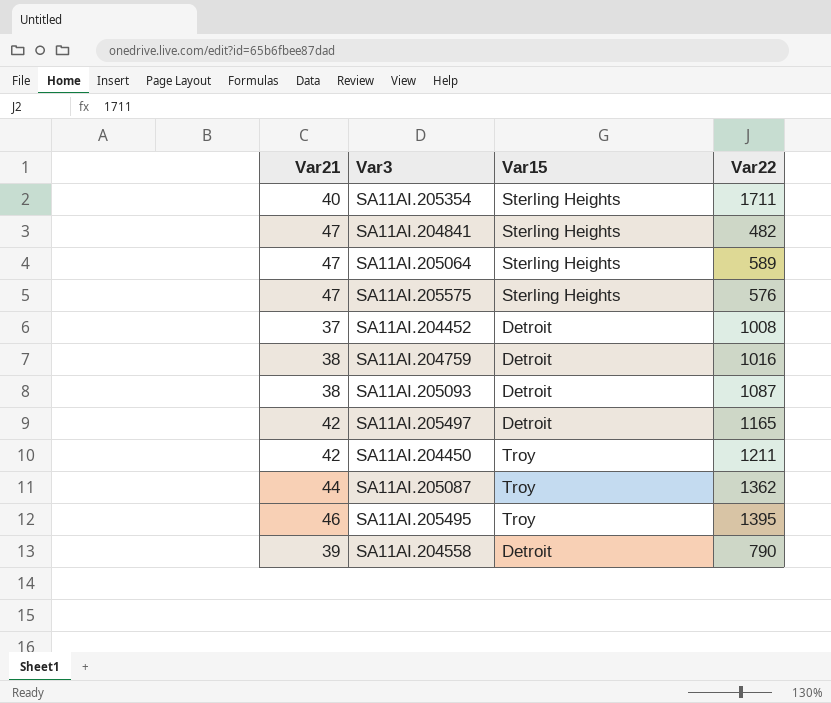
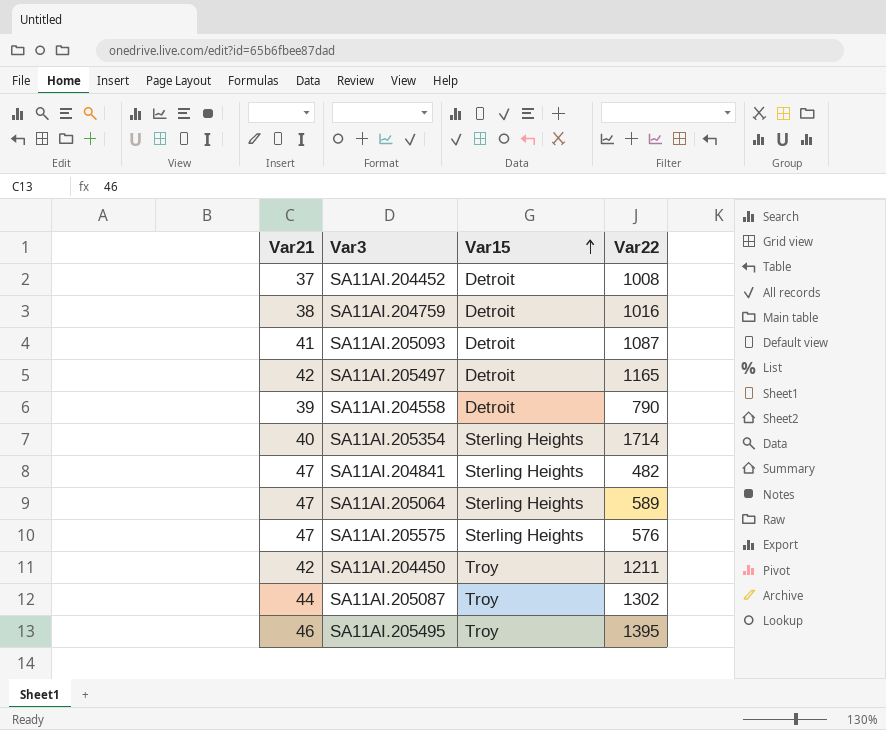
row order: none -> Var15 ascending
SA11AI.205093 | Var21: 38 -> 41
SA11AI.205354 | Var22: 1711 -> 1714
SA11AI.205087 | Var22: 1362 -> 1302

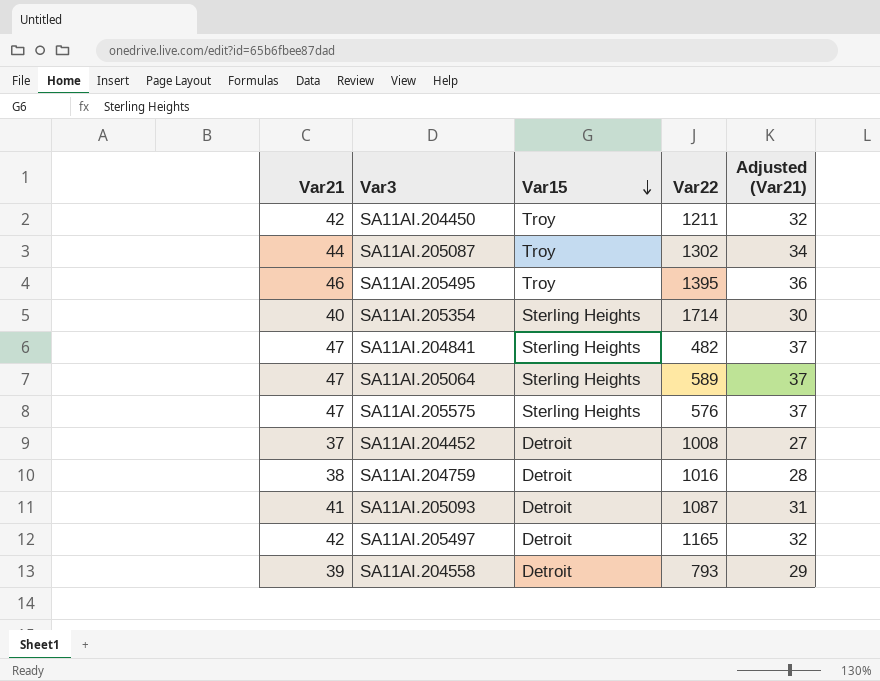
row order: Var15 ascending -> Var15 descending
column Adjusted (Var21) | formula: none -> [Var21] - 10
SA11AI.204558 | Var22: 790 -> 793

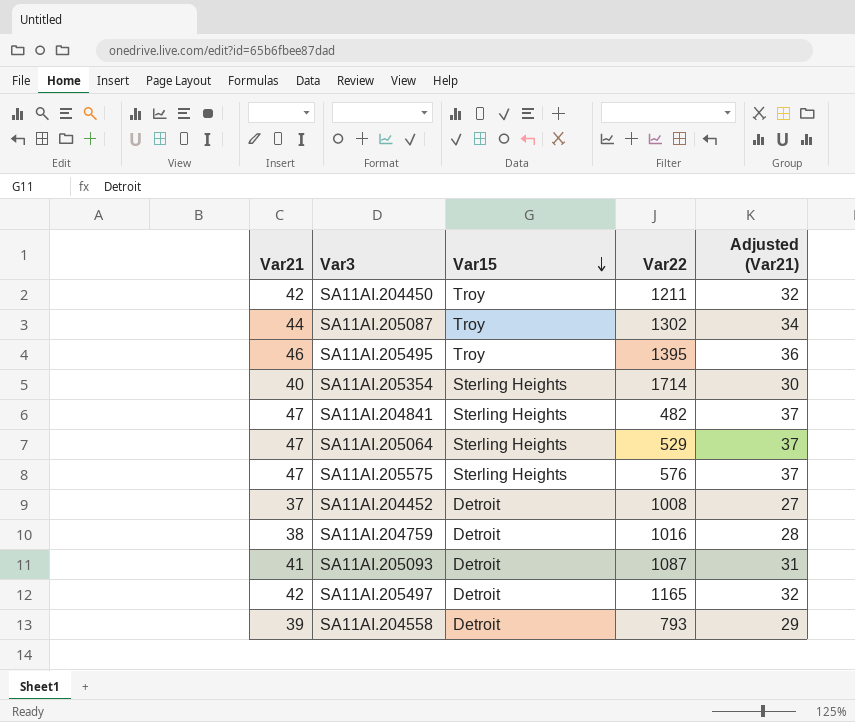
SA11AI.205064 | Var22: 589 -> 529

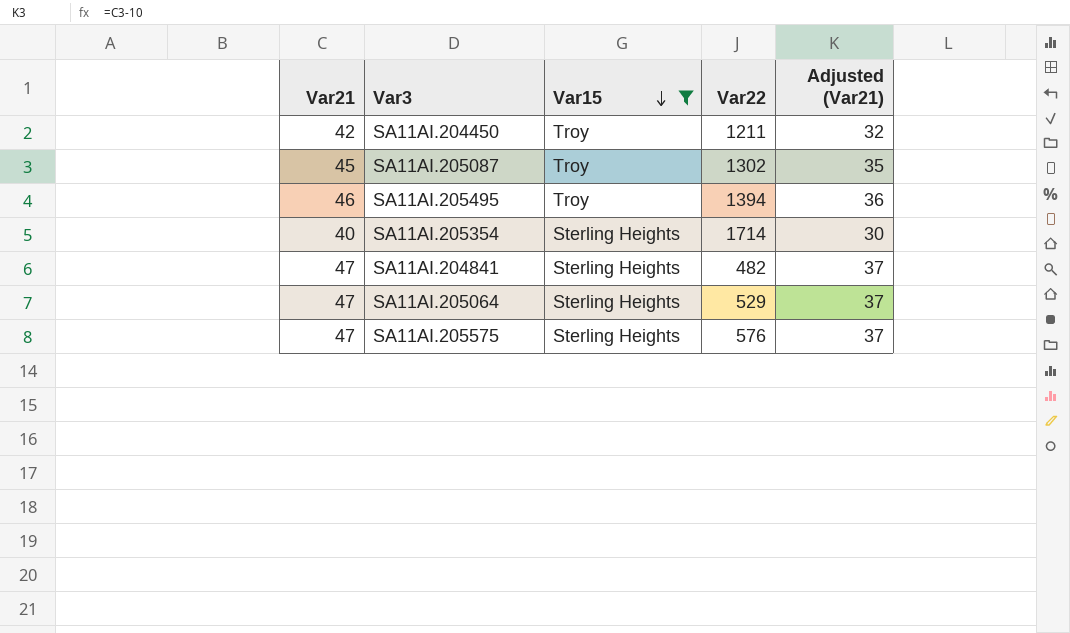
filter: none -> Var15 != Detroit
SA11AI.205087 | Var21: 44 -> 45
SA11AI.205087 | Adjusted (Var21): 34 -> 35
SA11AI.205495 | Var22: 1395 -> 1394

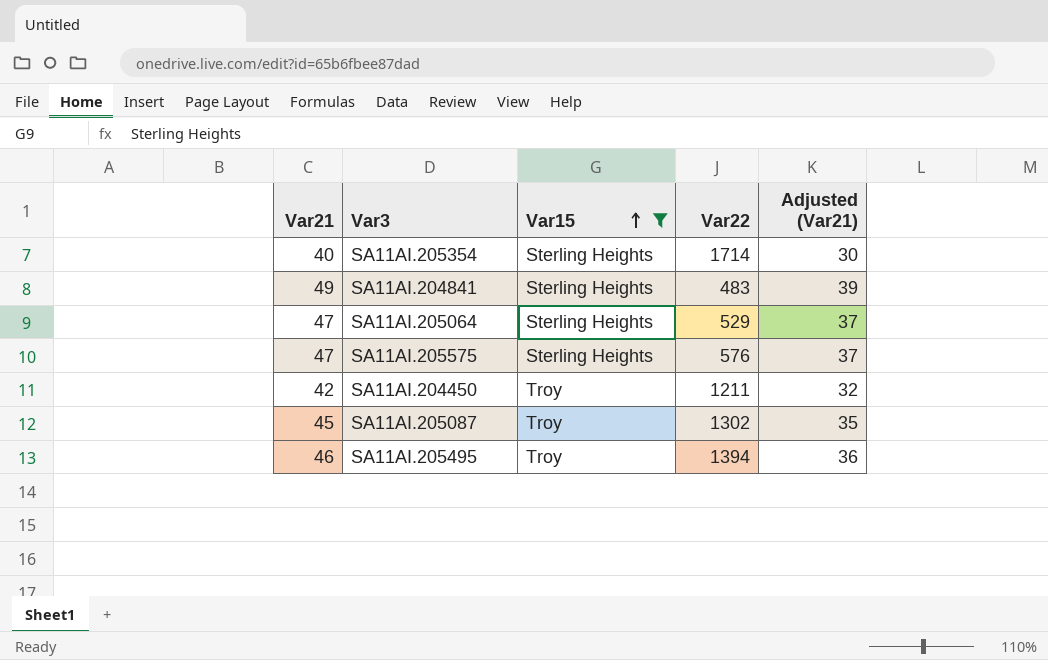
row order: Var15 descending -> Var15 ascending
SA11AI.204841 | Var21: 47 -> 49
SA11AI.204841 | Var22: 482 -> 483
SA11AI.204841 | Adjusted (Var21): 37 -> 39

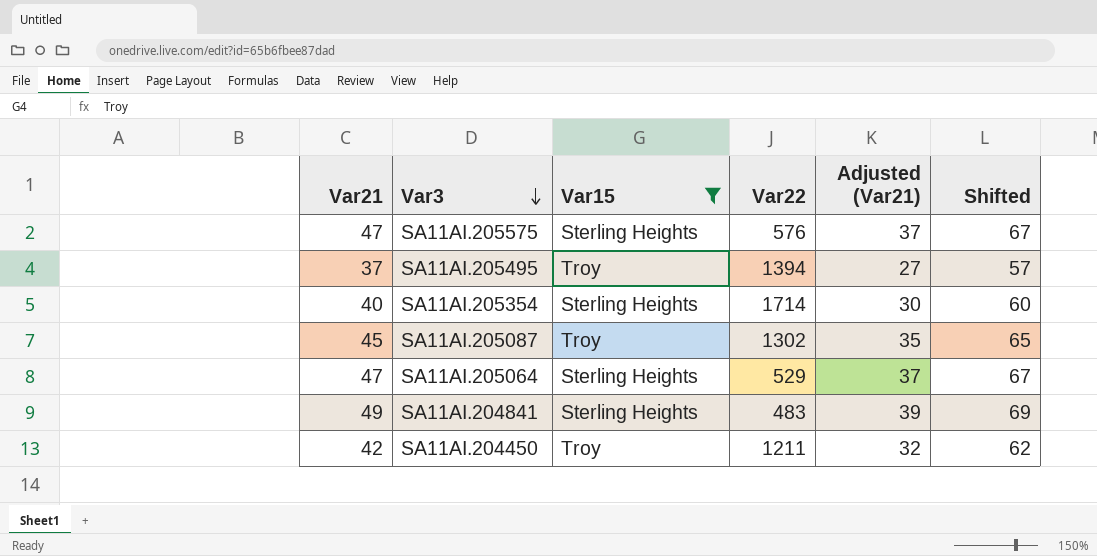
row order: Var15 ascending -> Var3 descending
column Shifted | formula: none -> [Var21] + 20
SA11AI.205495 | Var21: 46 -> 37
SA11AI.205495 | Adjusted (Var21): 36 -> 27

